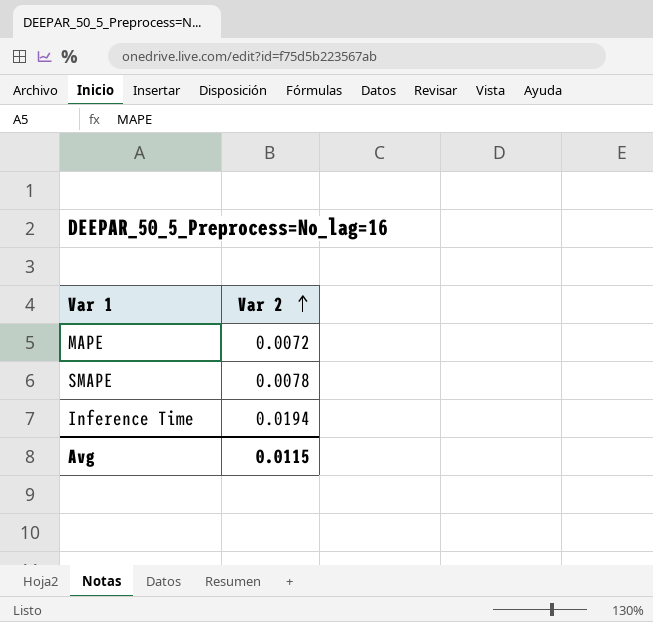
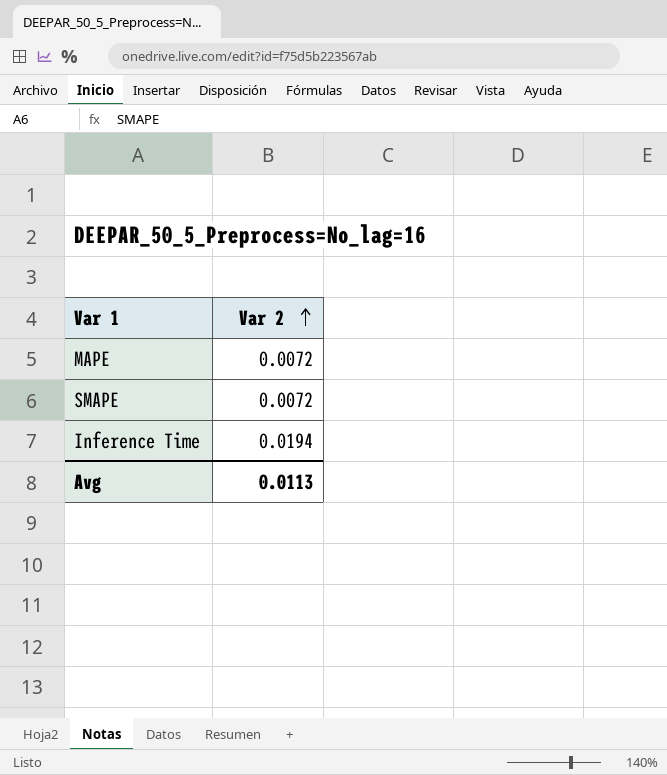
SMAPE | Var 2: 0.0078 -> 0.0072
Avg | Var 2: 0.0115 -> 0.0113

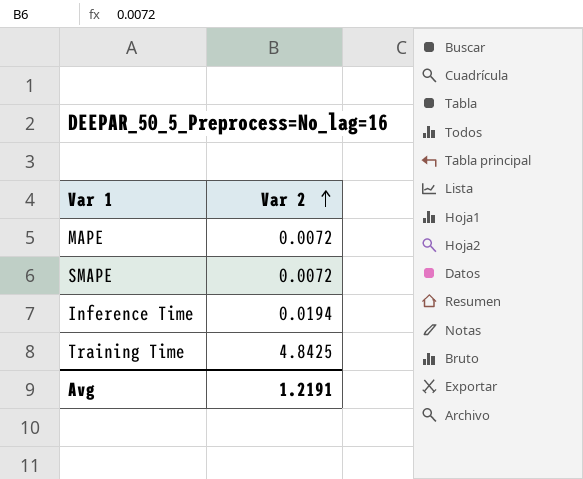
row Training Time: none -> 4.8425
Avg | Var 2: 0.0113 -> 1.2191

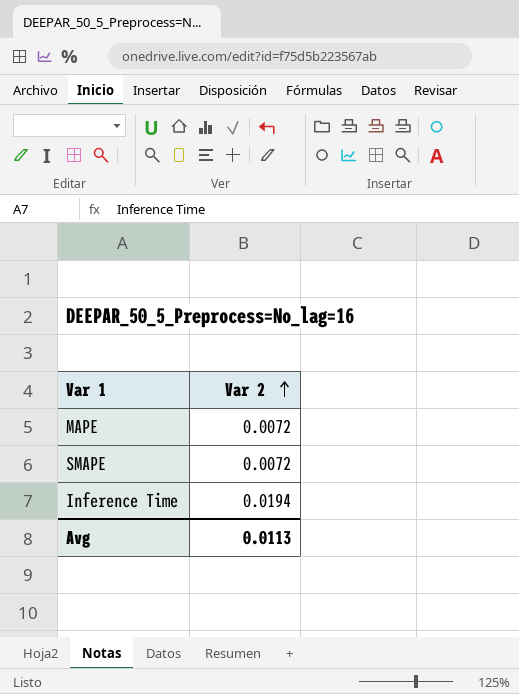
row Training Time: 4.8425 -> none
Avg | Var 2: 1.2191 -> 0.0113

